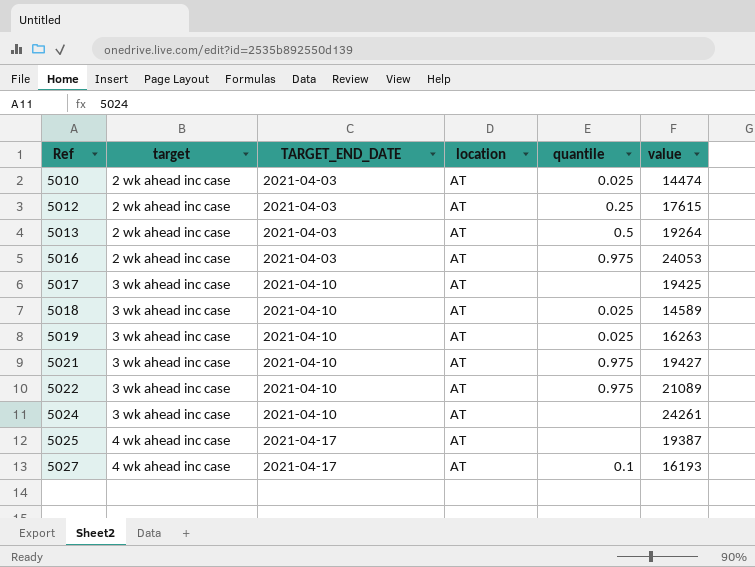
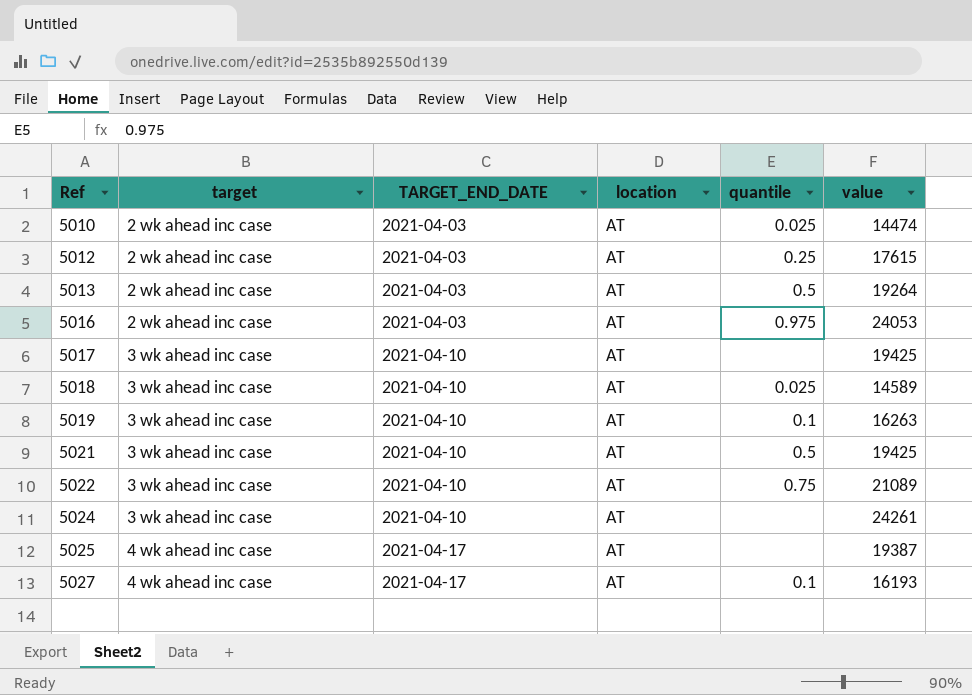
5019 | quantile: 0.025 -> 0.1
5021 | quantile: 0.975 -> 0.5
5021 | value: 19427 -> 19425
5022 | quantile: 0.975 -> 0.75

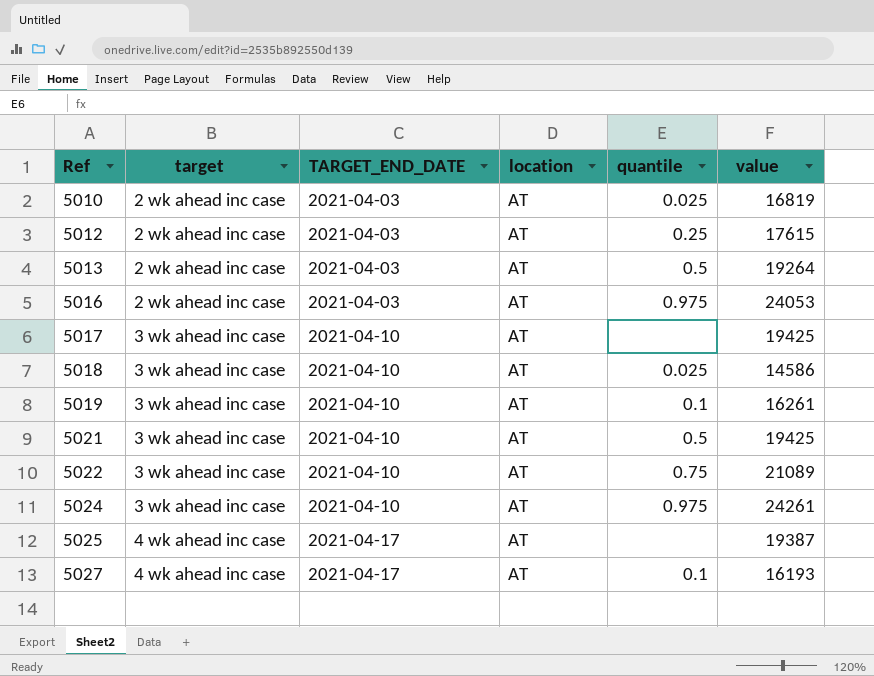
5010 | value: 14474 -> 16819
5018 | value: 14589 -> 14586
5019 | value: 16263 -> 16261
5024 | quantile: none -> 0.975

